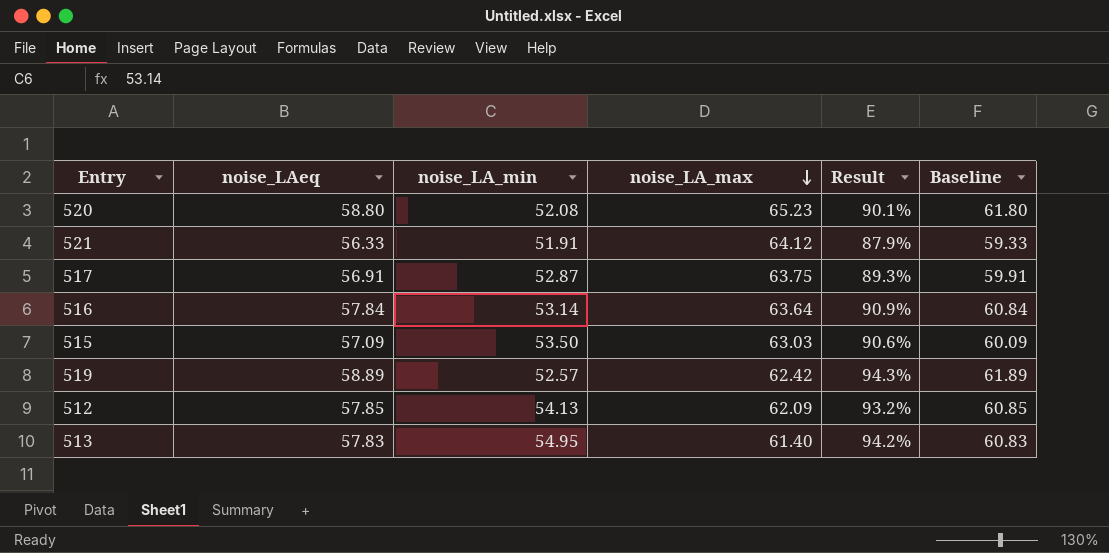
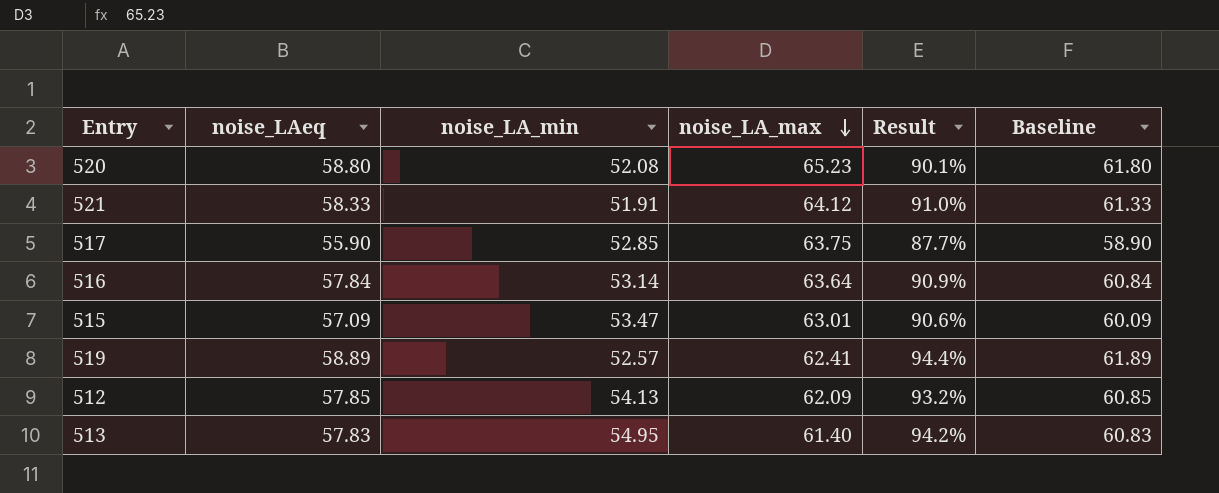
521 | noise_LAeq: 56.33 -> 58.33
521 | Result: 87.9% -> 91.0%
521 | Baseline: 59.33 -> 61.33
517 | noise_LAeq: 56.91 -> 55.90
517 | noise_LA_min: 52.87 -> 52.85
517 | Result: 89.3% -> 87.7%
517 | Baseline: 59.91 -> 58.90
515 | noise_LA_min: 53.50 -> 53.47
515 | noise_LA_max: 63.03 -> 63.01
519 | noise_LA_max: 62.42 -> 62.41
519 | Result: 94.3% -> 94.4%

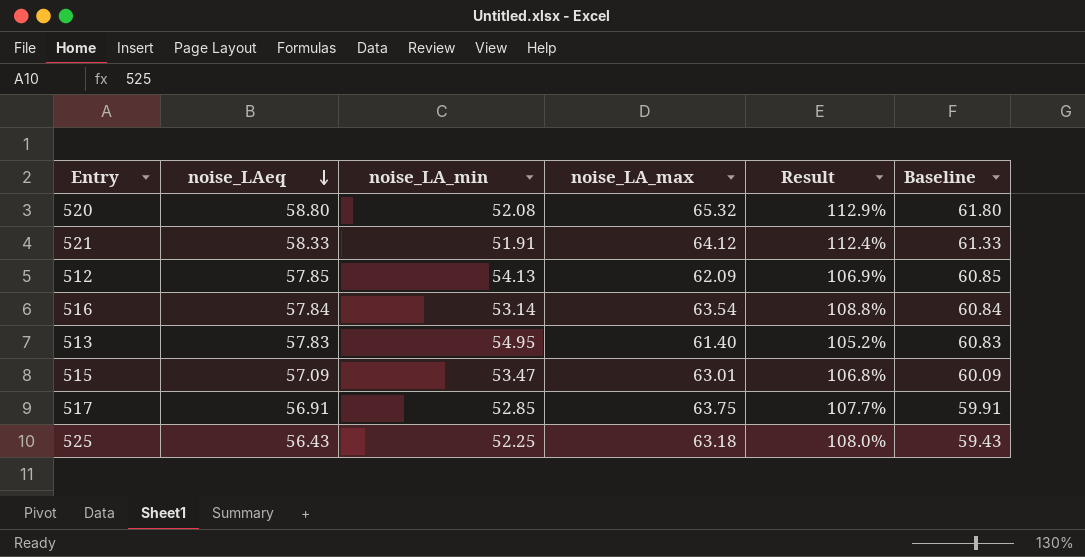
row order: noise_LA_max descending -> noise_LAeq descending
column Result | formula: [noise_LAeq] / [noise_LA_max] -> [noise_LAeq] / [noise_LA_min]
row 519: 58.89 | 52.57 | 62.41 | 94.4% | 61.89 -> none
520 | noise_LA_max: 65.23 -> 65.32
516 | noise_LA_max: 63.64 -> 63.54
517 | noise_LAeq: 55.90 -> 56.91
517 | Baseline: 58.90 -> 59.91
row 525: none -> 56.43 | 52.25 | 63.18 | 108.0% | 59.43

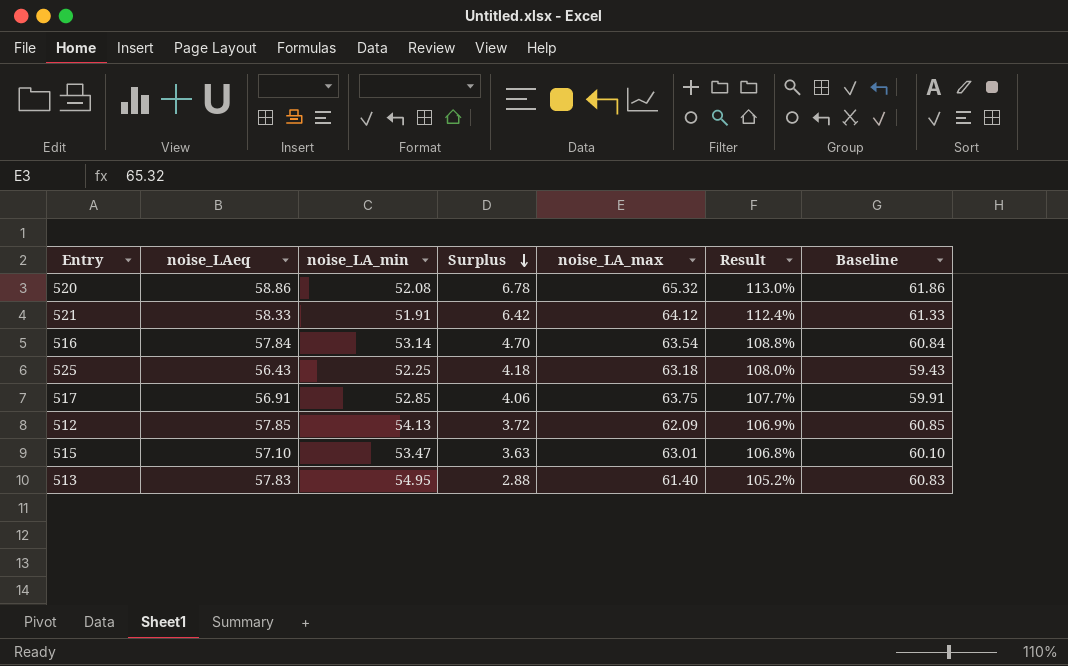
row order: noise_LAeq descending -> Surplus descending
column Surplus | formula: none -> [noise_LAeq] - [noise_LA_min]
520 | noise_LAeq: 58.80 -> 58.86
520 | Result: 112.9% -> 113.0%
520 | Baseline: 61.80 -> 61.86
515 | noise_LAeq: 57.09 -> 57.10
515 | Baseline: 60.09 -> 60.10

